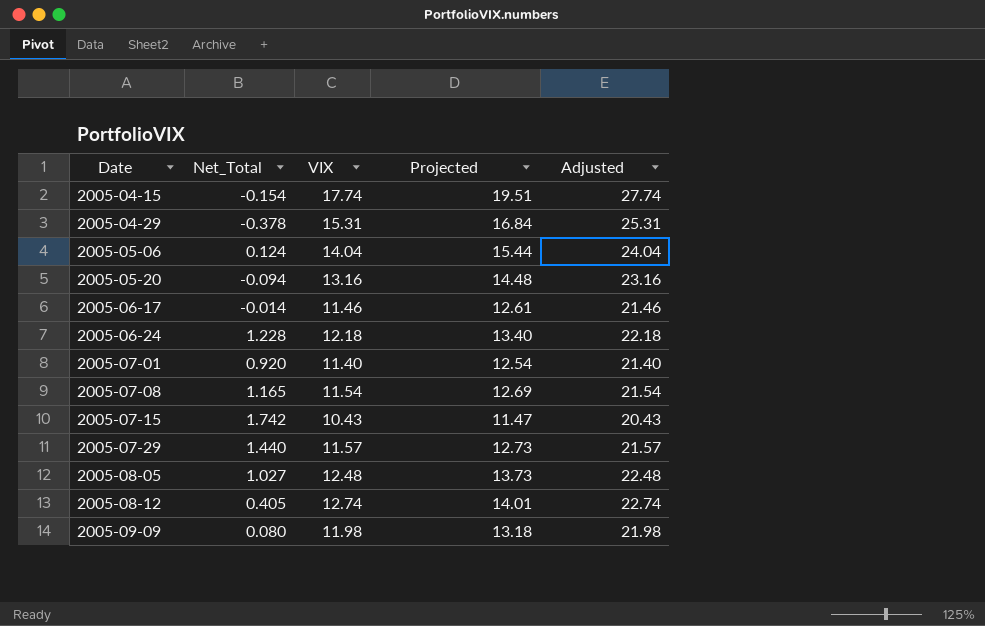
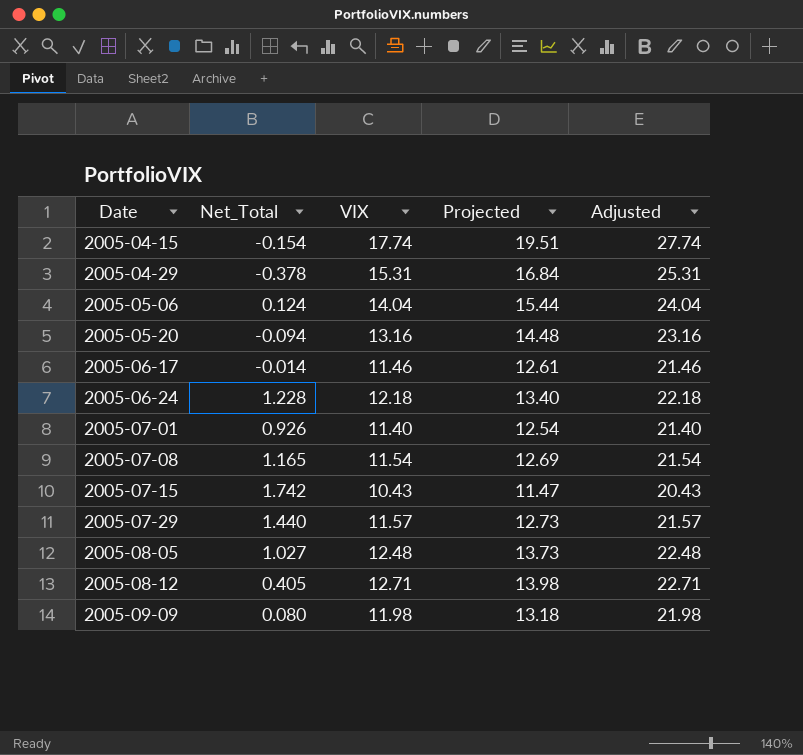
2005-07-01 | Net_Total: 0.920 -> 0.926
2005-08-12 | VIX: 12.74 -> 12.71
2005-08-12 | Projected: 14.01 -> 13.98
2005-08-12 | Adjusted: 22.74 -> 22.71

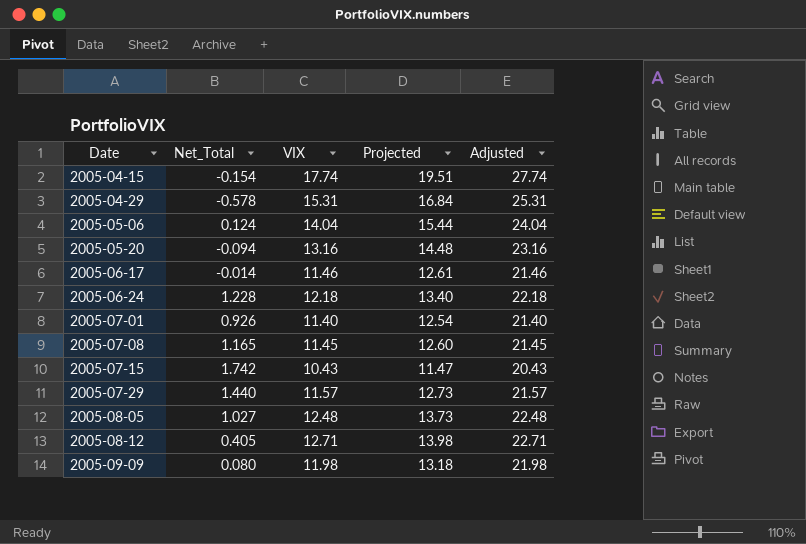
2005-04-29 | Net_Total: -0.378 -> -0.578
2005-07-08 | VIX: 11.54 -> 11.45
2005-07-08 | Projected: 12.69 -> 12.60
2005-07-08 | Adjusted: 21.54 -> 21.45

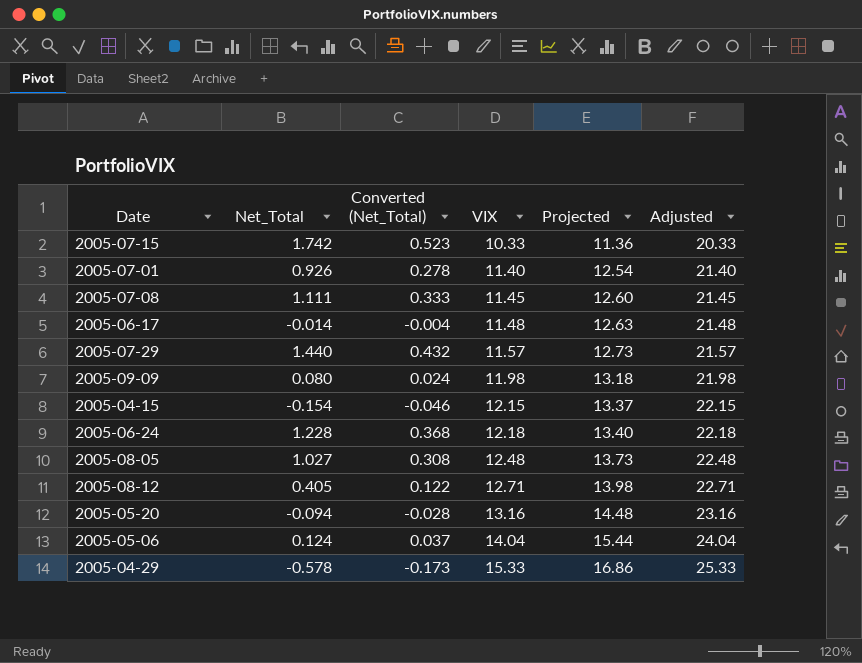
row order: Date ascending -> VIX ascending
column Converted (Net_Total) | formula: none -> [Net_Total] * 0.3
2005-07-15 | VIX: 10.43 -> 10.33
2005-07-15 | Projected: 11.47 -> 11.36
2005-07-15 | Adjusted: 20.43 -> 20.33
2005-07-08 | Net_Total: 1.165 -> 1.111
2005-06-17 | VIX: 11.46 -> 11.48
2005-06-17 | Projected: 12.61 -> 12.63
2005-06-17 | Adjusted: 21.46 -> 21.48
2005-04-15 | VIX: 17.74 -> 12.15
2005-04-15 | Projected: 19.51 -> 13.37
2005-04-15 | Adjusted: 27.74 -> 22.15
2005-04-29 | VIX: 15.31 -> 15.33
2005-04-29 | Projected: 16.84 -> 16.86
2005-04-29 | Adjusted: 25.31 -> 25.33

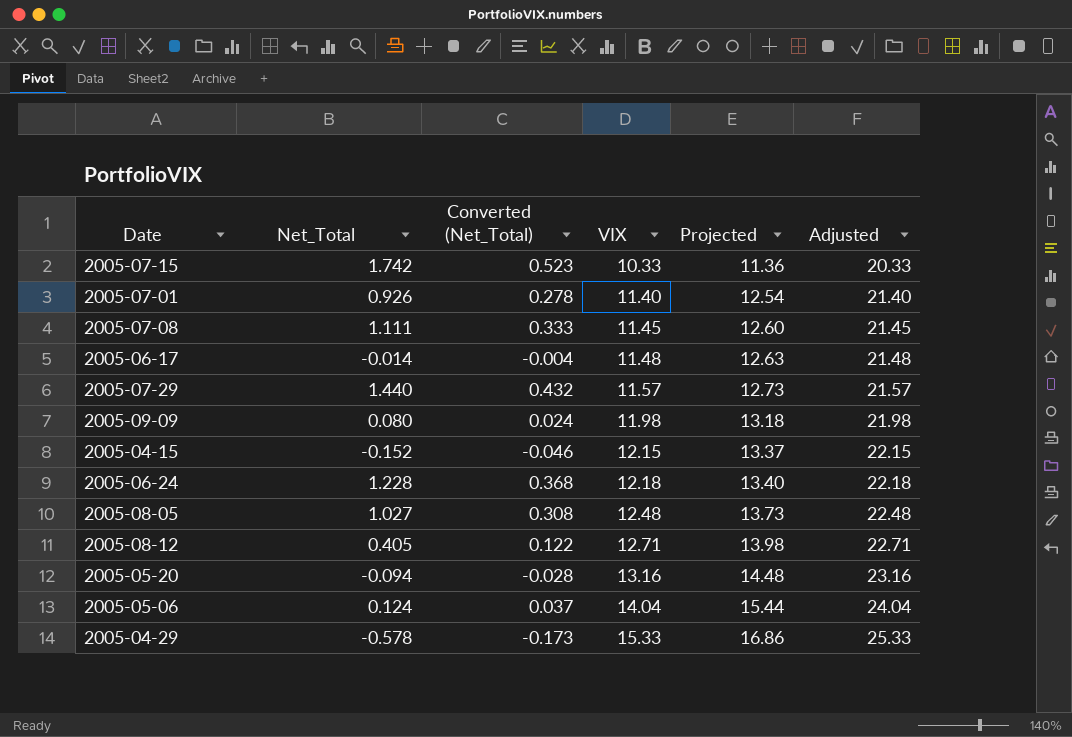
2005-04-15 | Net_Total: -0.154 -> -0.152

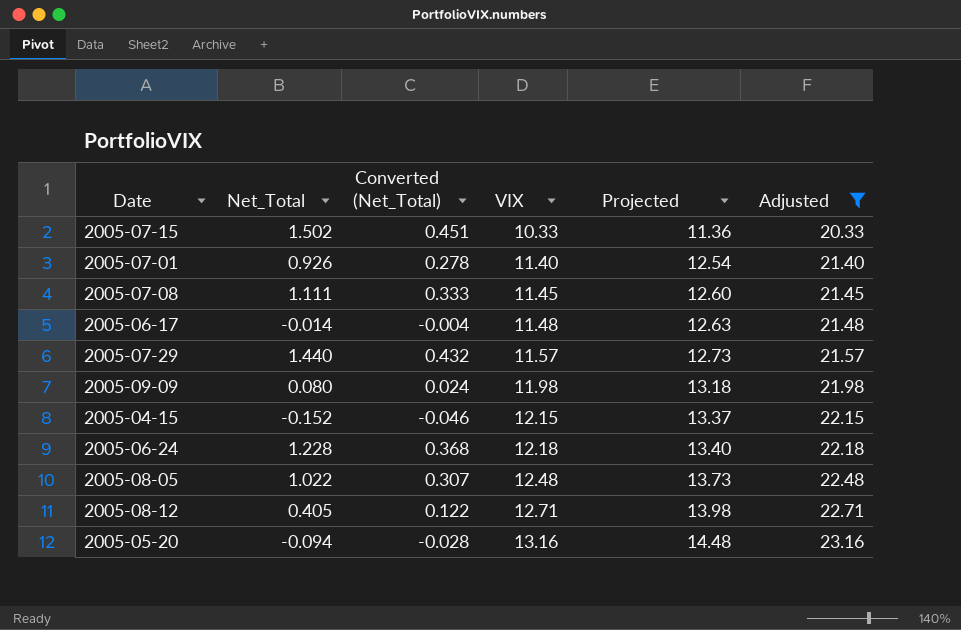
filter: none -> Adjusted <= 23.16
2005-07-15 | Net_Total: 1.742 -> 1.502
2005-07-15 | Converted (Net_Total): 0.523 -> 0.451
2005-08-05 | Net_Total: 1.027 -> 1.022
2005-08-05 | Converted (Net_Total): 0.308 -> 0.307

